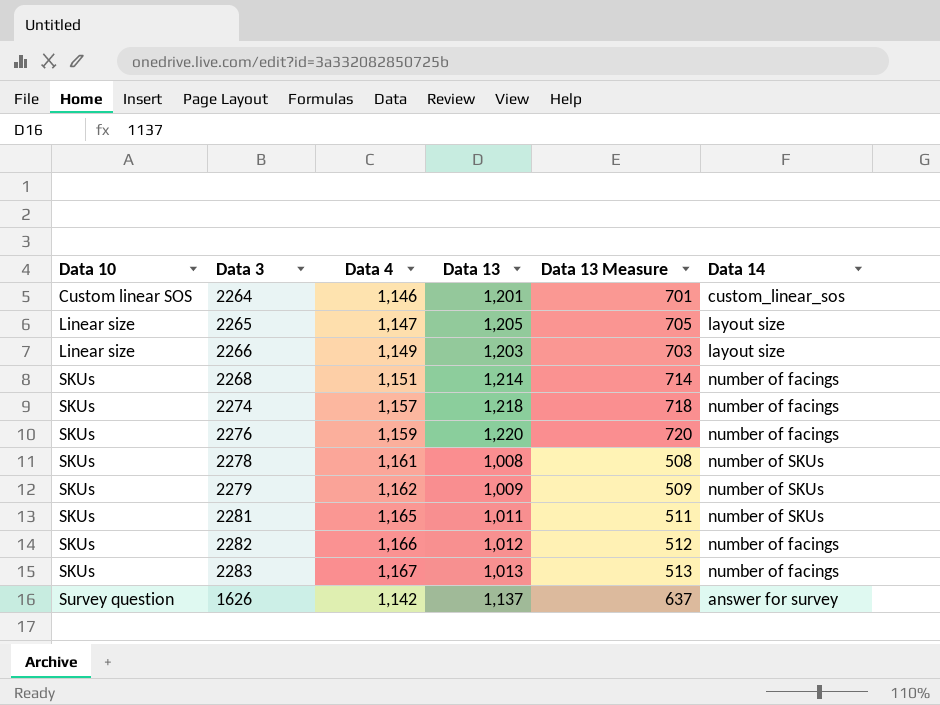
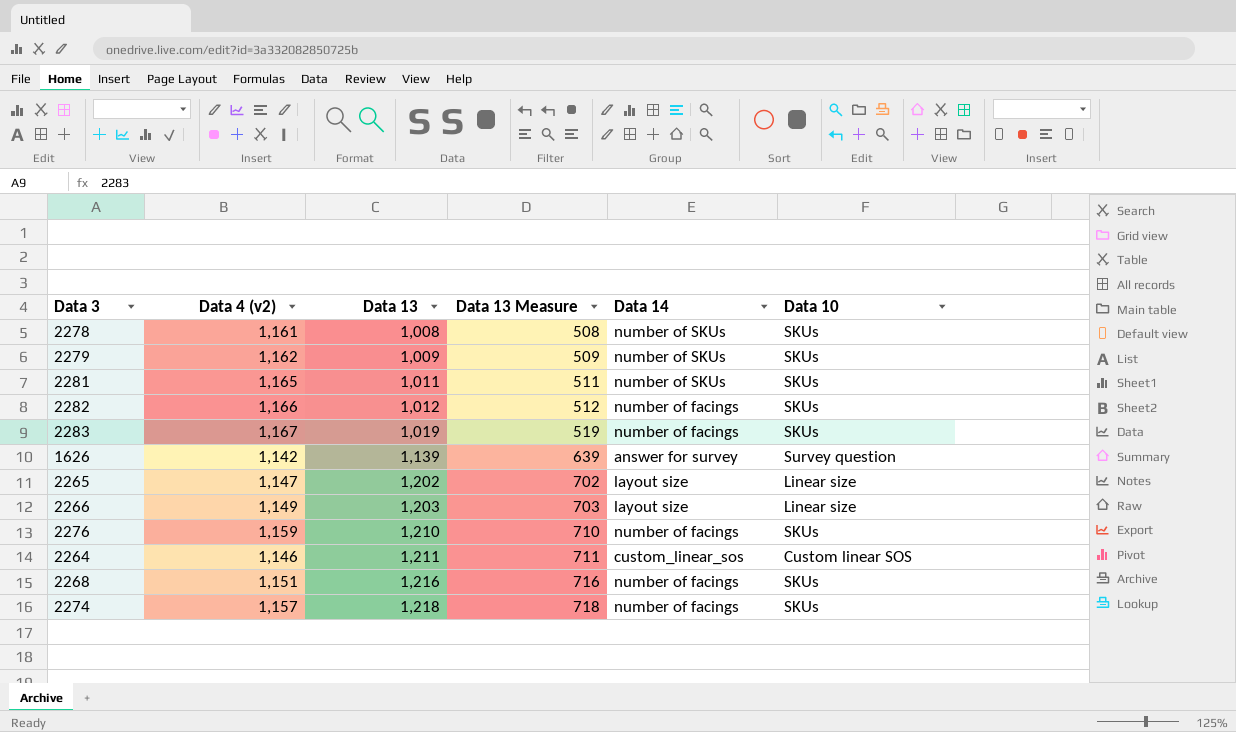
row order: Data 10 ascending -> Data 13 ascending
column name: Data 4 -> Data 4 (v2)
column Data 10 | position: 1 -> 6
2283 | Data 13: 1,013 -> 1,019
2283 | Data 13 Measure: 513 -> 519
1626 | Data 13: 1,137 -> 1,139
1626 | Data 13 Measure: 637 -> 639
2265 | Data 13: 1,205 -> 1,202
2265 | Data 13 Measure: 705 -> 702
2276 | Data 13: 1,220 -> 1,210
2276 | Data 13 Measure: 720 -> 710
2264 | Data 13: 1,201 -> 1,211
2264 | Data 13 Measure: 701 -> 711
2268 | Data 13: 1,214 -> 1,216
2268 | Data 13 Measure: 714 -> 716

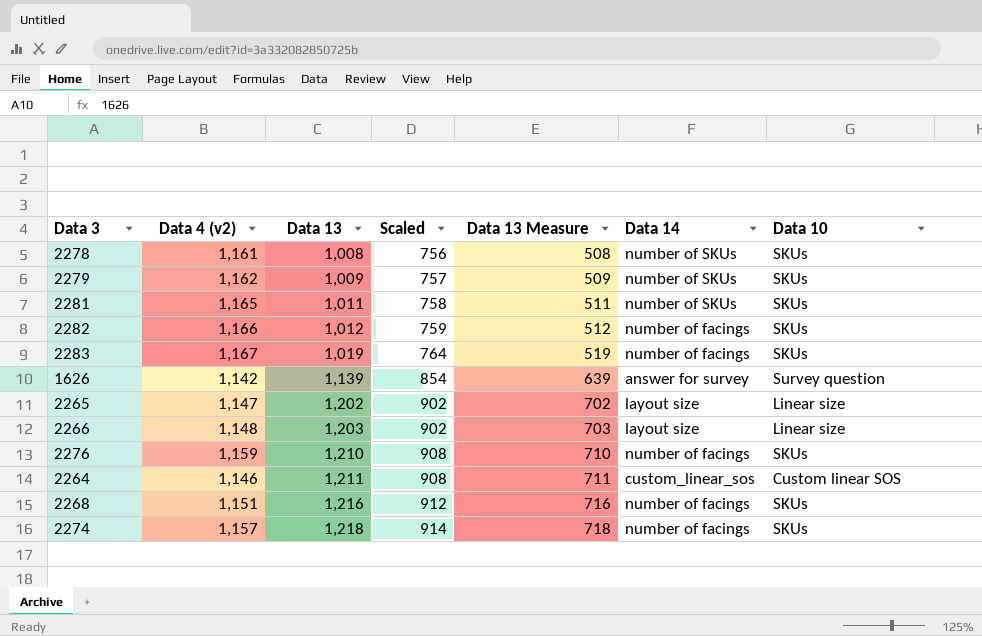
column Scaled | formula: none -> [Data 13] * 0.75
2266 | Data 4 (v2): 1,149 -> 1,148

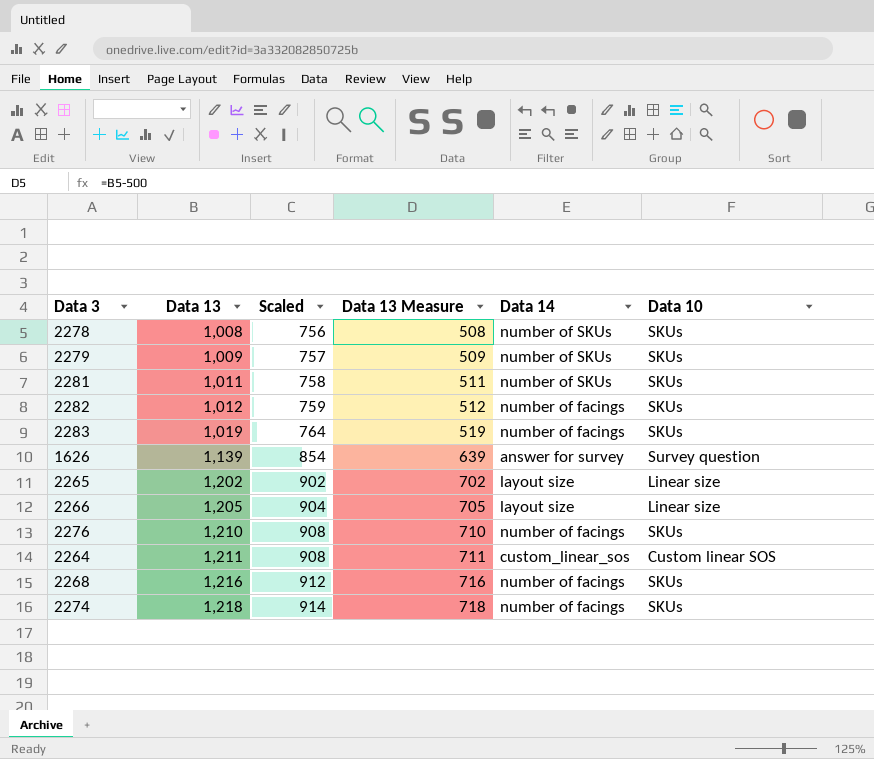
column Data 4 (v2) | position: 2 -> none
2266 | Data 13: 1,203 -> 1,205
2266 | Scaled: 902 -> 904
2266 | Data 13 Measure: 703 -> 705

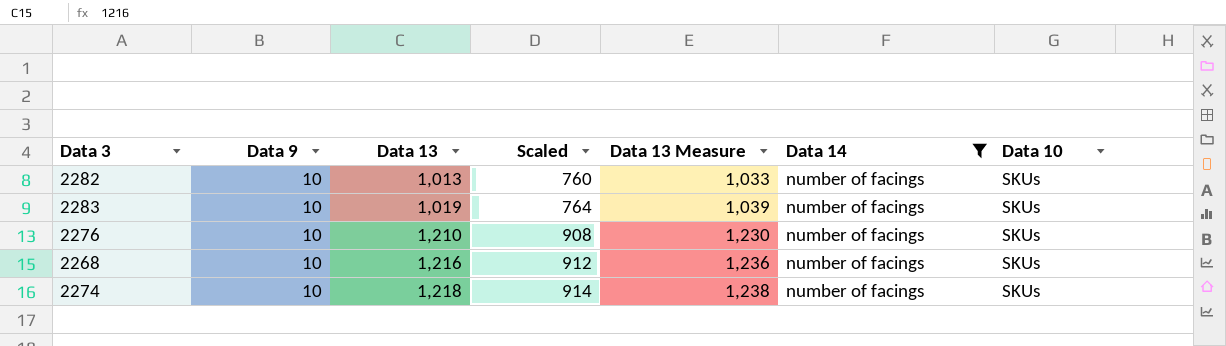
filter: none -> Data 14 = number of facings
column Data 9 | position: none -> 2
column Data 13 Measure | formula: [Data 13] - 500 -> [Data 13] + 20
2282 | Data 13: 1,012 -> 1,013
2282 | Scaled: 759 -> 760

